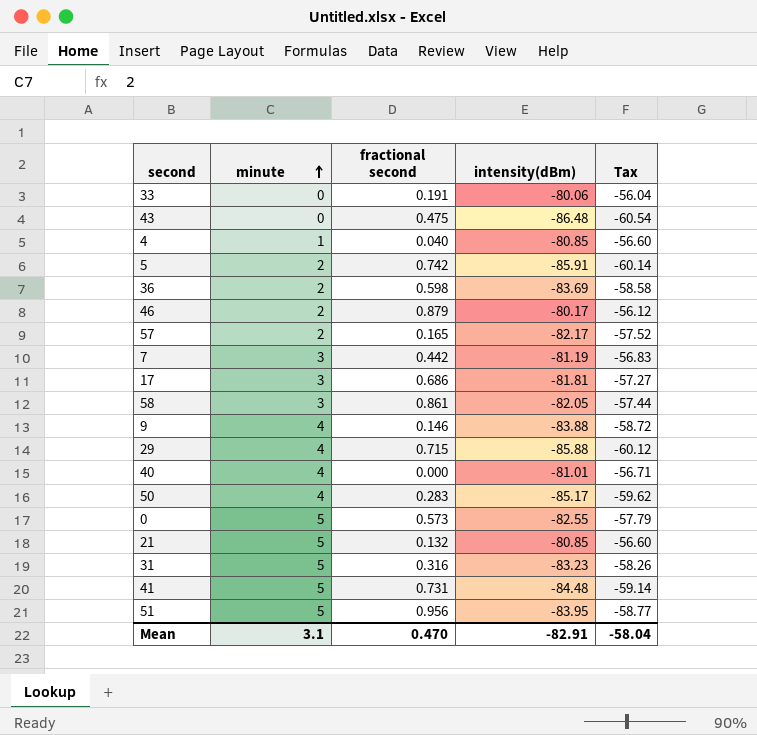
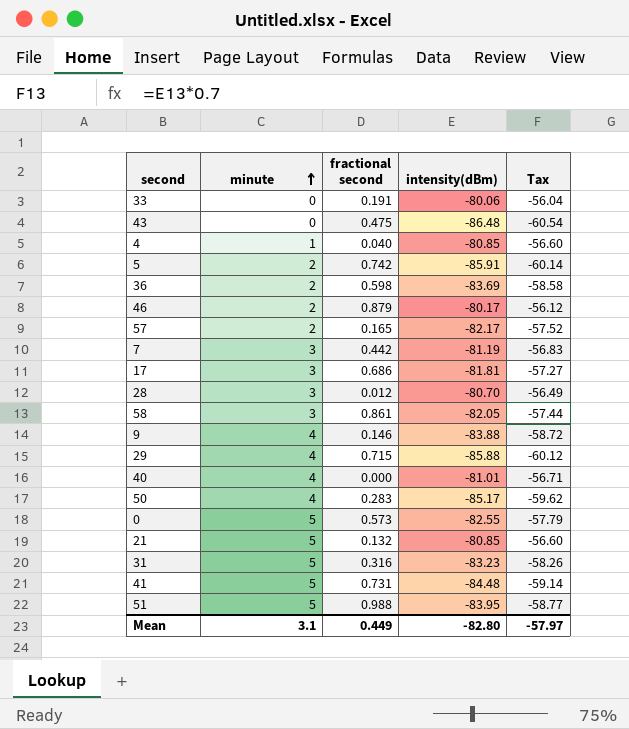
row 28: none -> 3 | 0.012 | -80.70 | -56.49
51 | fractional second: 0.956 -> 0.988
Mean | fractional second: 0.470 -> 0.449
Mean | intensity(dBm): -82.91 -> -82.80
Mean | Tax: -58.04 -> -57.97

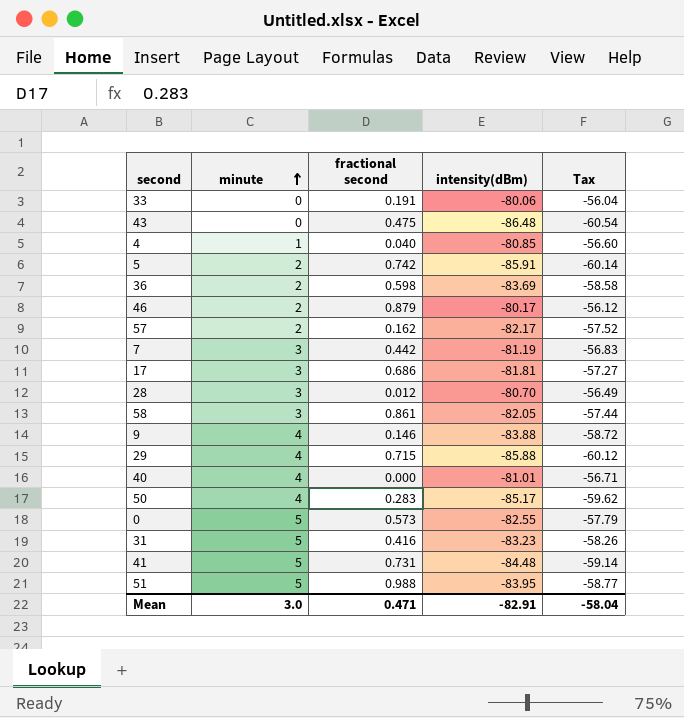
row 21: 5 | 0.132 | -80.85 | -56.60 -> none
57 | fractional second: 0.165 -> 0.162
31 | fractional second: 0.316 -> 0.416
Mean | minute: 3.1 -> 3.0
Mean | fractional second: 0.449 -> 0.471
Mean | intensity(dBm): -82.80 -> -82.91
Mean | Tax: -57.97 -> -58.04

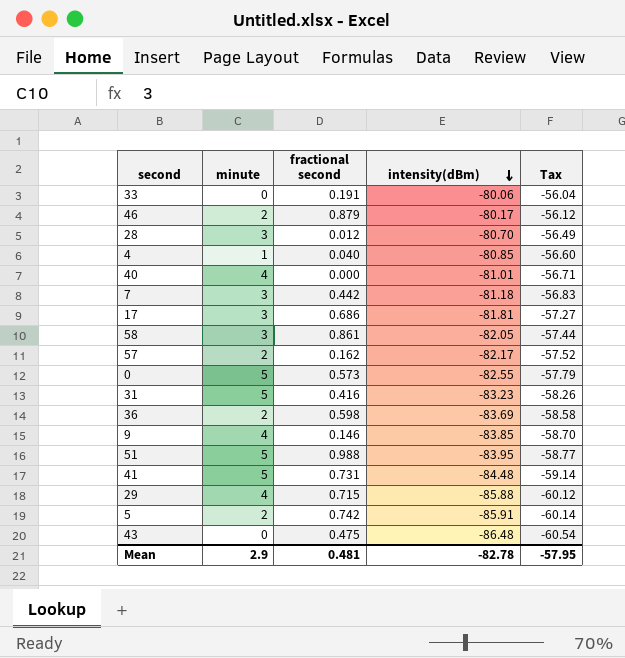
row order: minute ascending -> intensity(dBm) descending
row 50: 4 | 0.283 | -85.17 | -59.62 -> none
7 | intensity(dBm): -81.19 -> -81.18
9 | intensity(dBm): -83.88 -> -83.85
9 | Tax: -58.72 -> -58.70
Mean | minute: 3.0 -> 2.9
Mean | fractional second: 0.471 -> 0.481
Mean | intensity(dBm): -82.91 -> -82.78
Mean | Tax: -58.04 -> -57.95

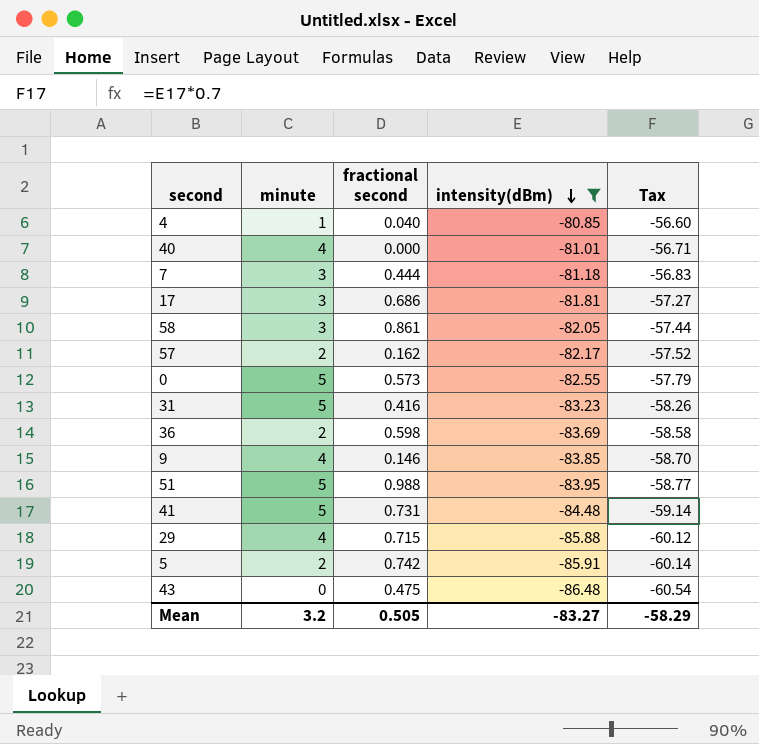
filter: none -> intensity(dBm) <= -80.85
7 | fractional second: 0.442 -> 0.444
Mean | minute: 2.9 -> 3.2
Mean | fractional second: 0.481 -> 0.505
Mean | intensity(dBm): -82.78 -> -83.27
Mean | Tax: -57.95 -> -58.29

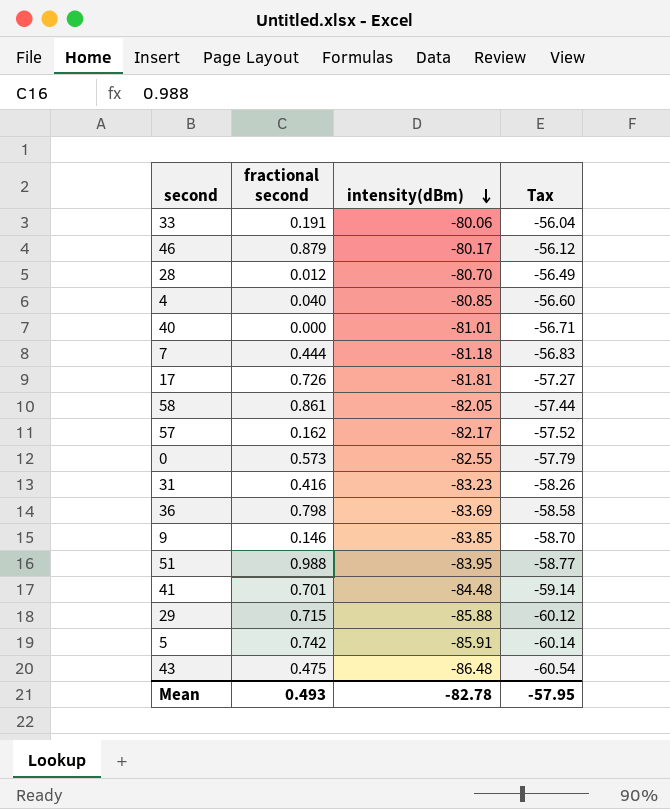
filter: intensity(dBm) <= -80.85 -> none
column minute | position: 2 -> none
17 | fractional second: 0.686 -> 0.726
36 | fractional second: 0.598 -> 0.798
41 | fractional second: 0.731 -> 0.701
Mean | fractional second: 0.505 -> 0.493
Mean | intensity(dBm): -83.27 -> -82.78
Mean | Tax: -58.29 -> -57.95

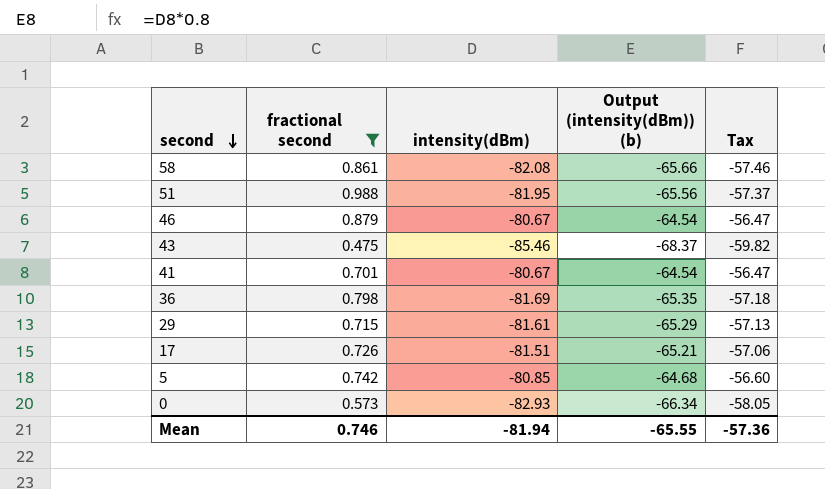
filter: none -> fractional second >= 0.475
row order: intensity(dBm) descending -> second descending
column Output (intensity(dBm)) (b) | formula: none -> [intensity(dBm)] * 0.8
58 | intensity(dBm): -82.05 -> -82.08
58 | Tax: -57.44 -> -57.46
51 | intensity(dBm): -83.95 -> -81.95
51 | Tax: -58.77 -> -57.37
46 | intensity(dBm): -80.17 -> -80.67
46 | Tax: -56.12 -> -56.47
43 | intensity(dBm): -86.48 -> -85.46
43 | Tax: -60.54 -> -59.82
41 | intensity(dBm): -84.48 -> -80.67
41 | Tax: -59.14 -> -56.47
36 | intensity(dBm): -83.69 -> -81.69
36 | Tax: -58.58 -> -57.18
29 | intensity(dBm): -85.88 -> -81.61
29 | Tax: -60.12 -> -57.13
17 | intensity(dBm): -81.81 -> -81.51
17 | Tax: -57.27 -> -57.06
5 | intensity(dBm): -85.91 -> -80.85
5 | Tax: -60.14 -> -56.60
0 | intensity(dBm): -82.55 -> -82.93
0 | Tax: -57.79 -> -58.05
Mean | fractional second: 0.493 -> 0.746
Mean | intensity(dBm): -82.78 -> -81.94
Mean | Tax: -57.95 -> -57.36

